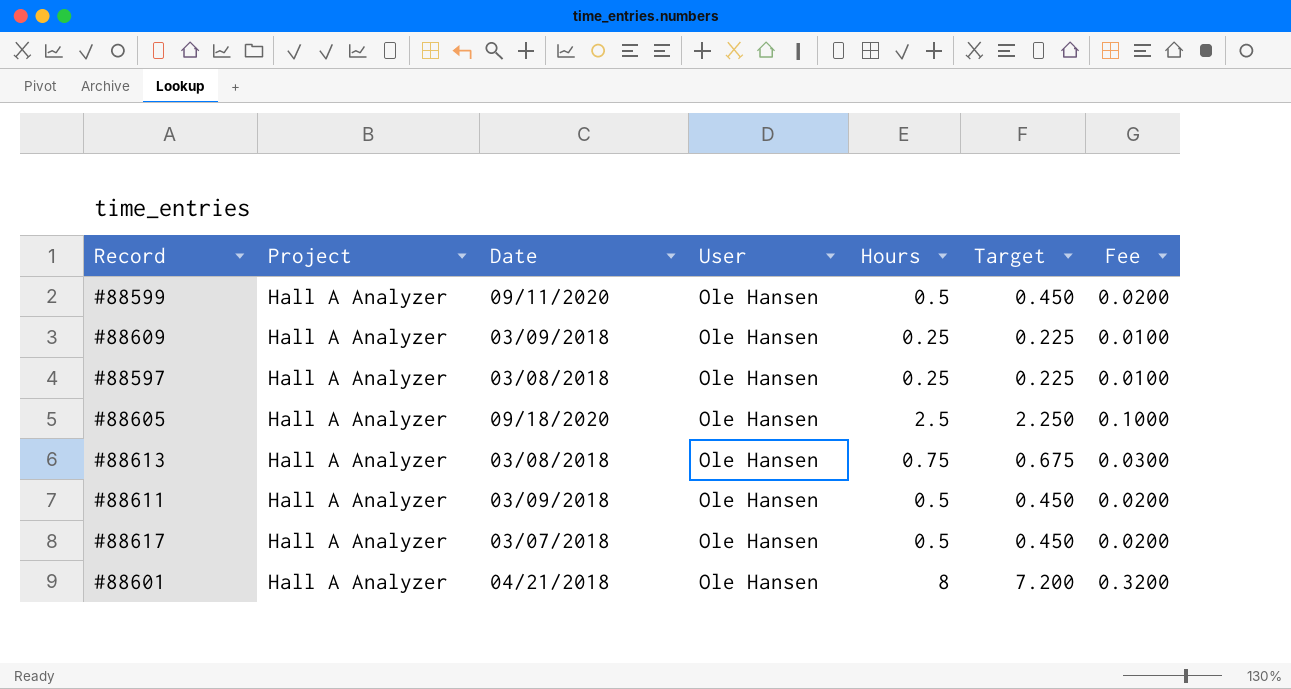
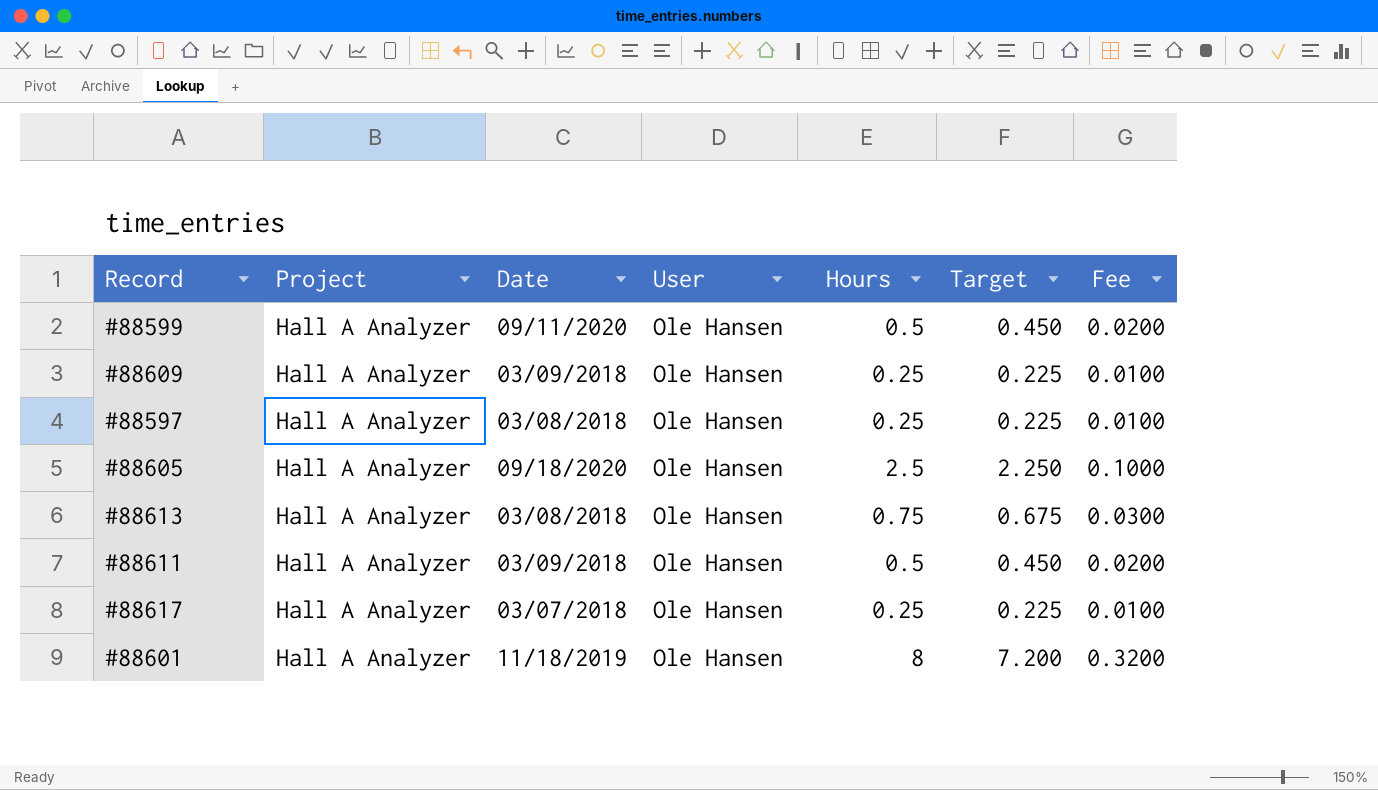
#88617 | Hours: 0.5 -> 0.25
#88617 | Target: 0.450 -> 0.225
#88617 | Fee: 0.0200 -> 0.0100
#88601 | Date: 04/21/2018 -> 11/18/2019

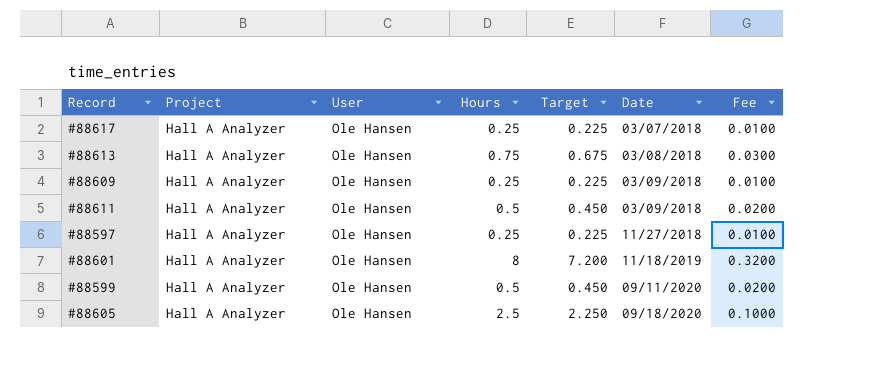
row order: none -> Date ascending
column Date | position: 3 -> 6
#88597 | Date: 03/08/2018 -> 11/27/2018

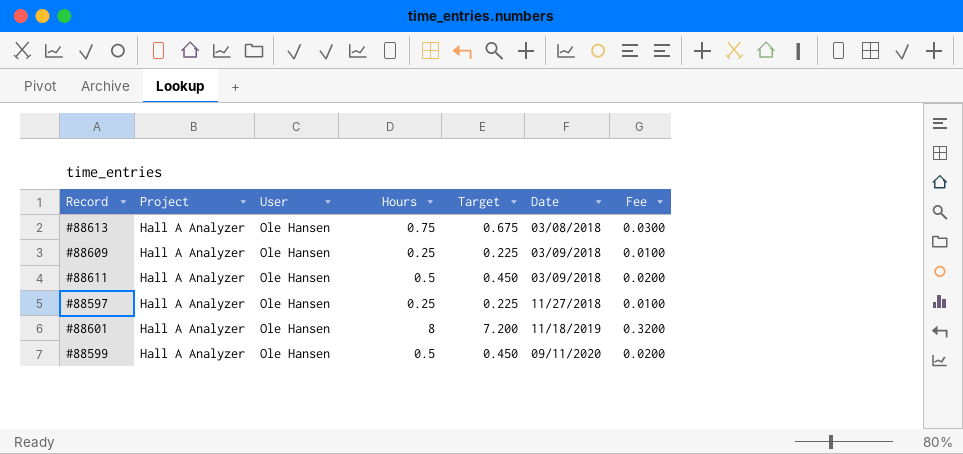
row #88617: Hall A Analyzer | Ole Hansen | 0.25 | 0.225 | 03/07/2018 | 0.0100 -> none
row #88605: Hall A Analyzer | Ole Hansen | 2.5 | 2.250 | 09/18/2020 | 0.1000 -> none

